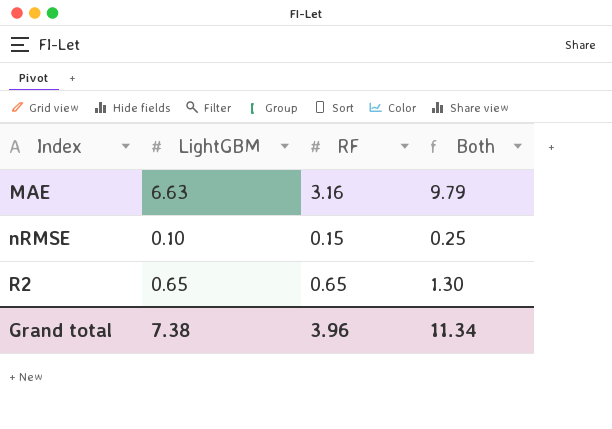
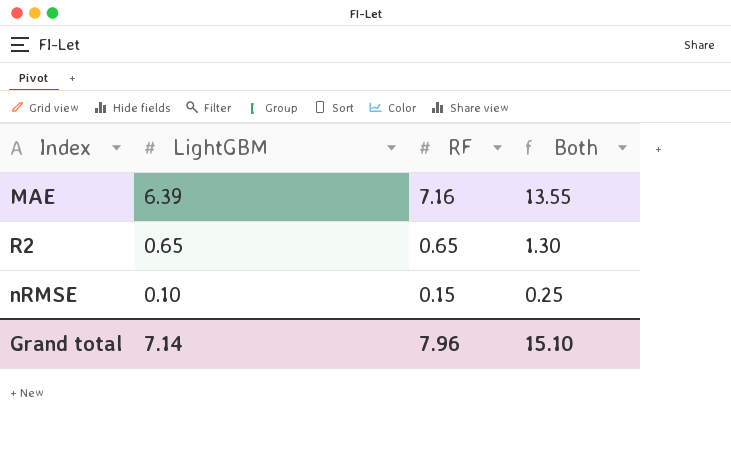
row order: Index ascending -> LightGBM descending
MAE | LightGBM: 6.63 -> 6.39
MAE | RF: 3.16 -> 7.16
MAE | Both: 9.79 -> 13.55
Grand total | LightGBM: 7.38 -> 7.14
Grand total | RF: 3.96 -> 7.96
Grand total | Both: 11.34 -> 15.10

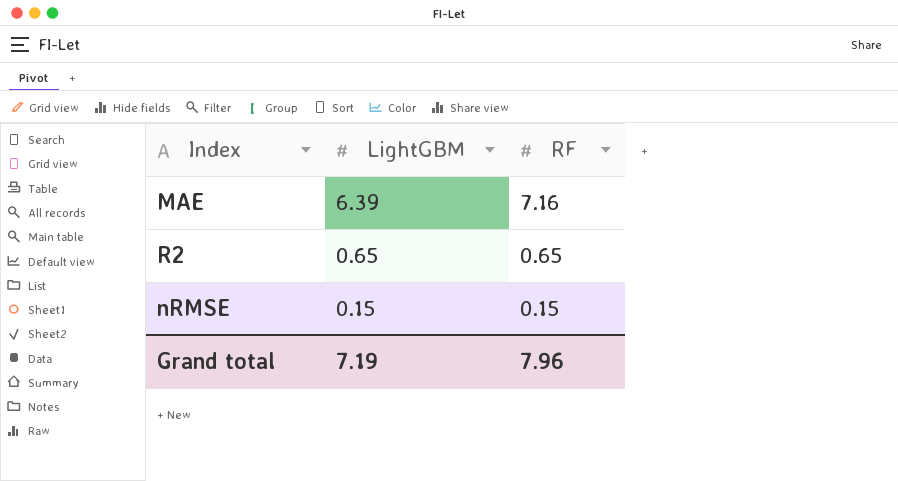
column Both | formula: [LightGBM] + [RF] -> none
nRMSE | LightGBM: 0.10 -> 0.15
Grand total | LightGBM: 7.14 -> 7.19

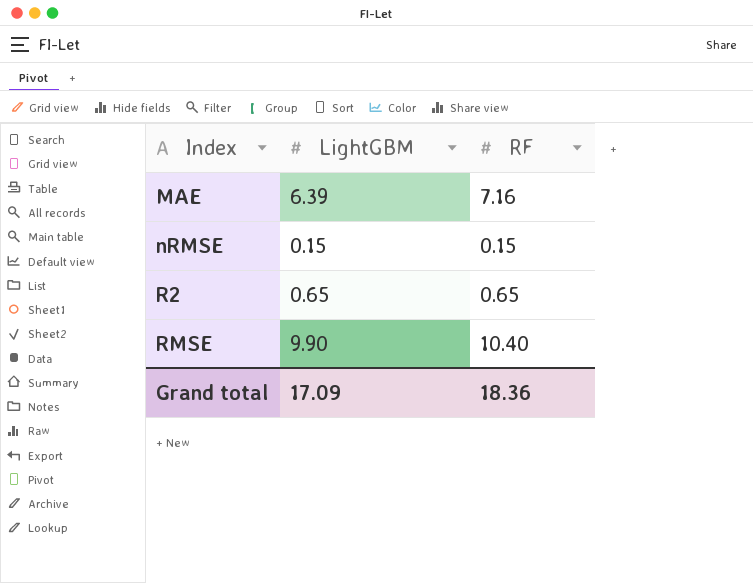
row order: LightGBM descending -> Index ascending
row RMSE: none -> 9.90 | 10.40
Grand total | LightGBM: 7.19 -> 17.09
Grand total | RF: 7.96 -> 18.36

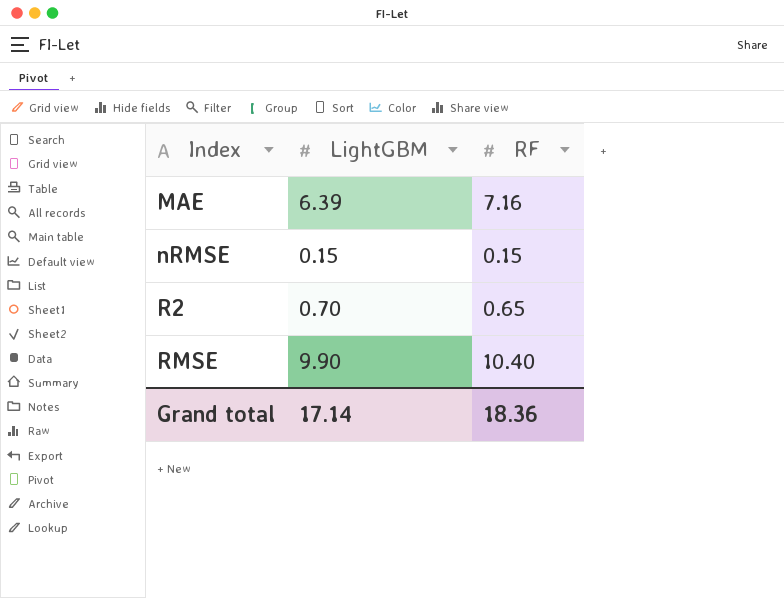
R2 | LightGBM: 0.65 -> 0.70
Grand total | LightGBM: 17.09 -> 17.14

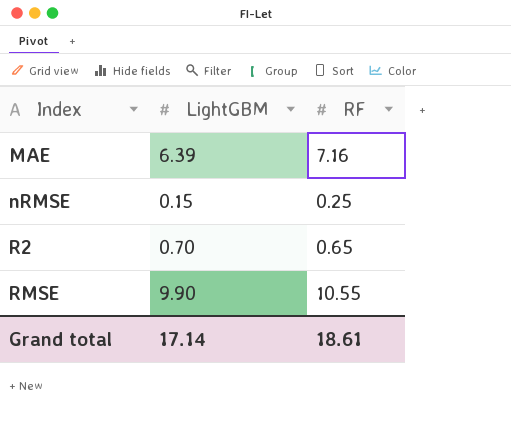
nRMSE | RF: 0.15 -> 0.25
RMSE | RF: 10.40 -> 10.55
Grand total | RF: 18.36 -> 18.61

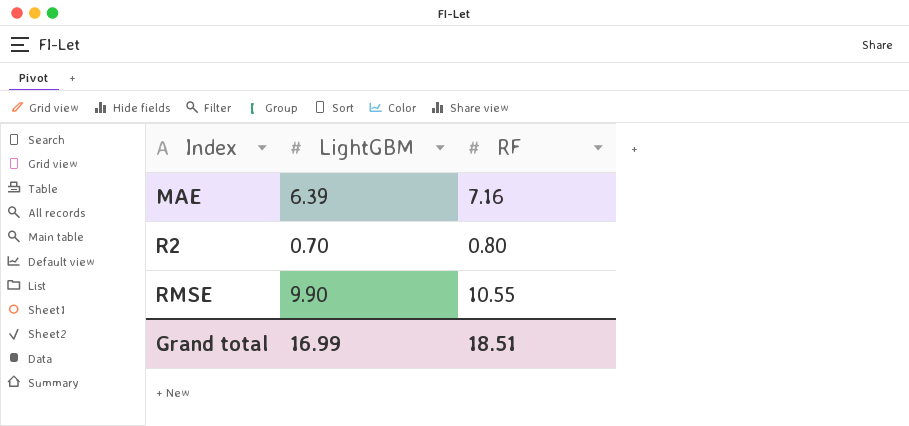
row nRMSE: 0.15 | 0.25 -> none
R2 | RF: 0.65 -> 0.80
Grand total | LightGBM: 17.14 -> 16.99
Grand total | RF: 18.61 -> 18.51

